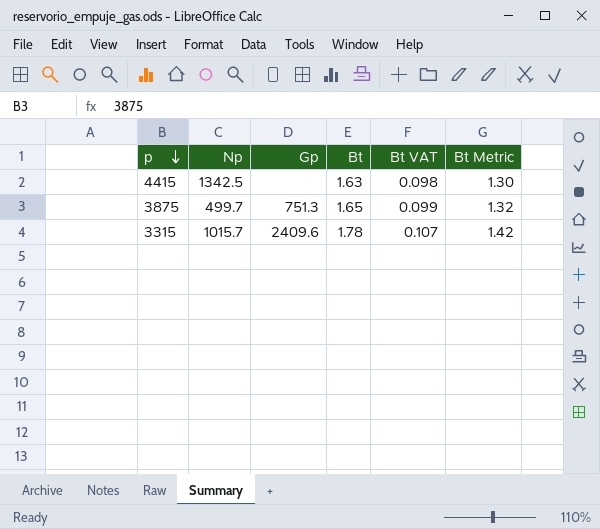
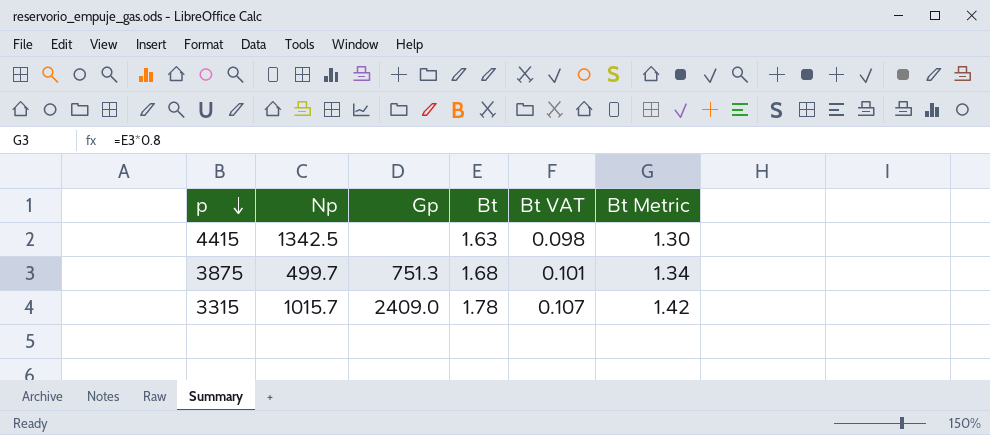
3875 | Bt: 1.65 -> 1.68
3875 | Bt VAT: 0.099 -> 0.101
3875 | Bt Metric: 1.32 -> 1.34
3315 | Gp: 2409.6 -> 2409.0

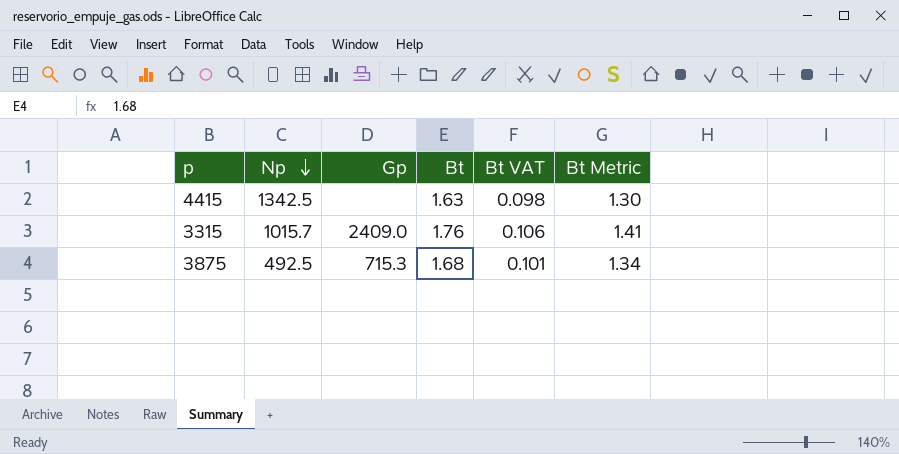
row order: p descending -> Np descending
3315 | Bt: 1.78 -> 1.76
3315 | Bt VAT: 0.107 -> 0.106
3315 | Bt Metric: 1.42 -> 1.41
3875 | Np: 499.7 -> 492.5
3875 | Gp: 751.3 -> 715.3

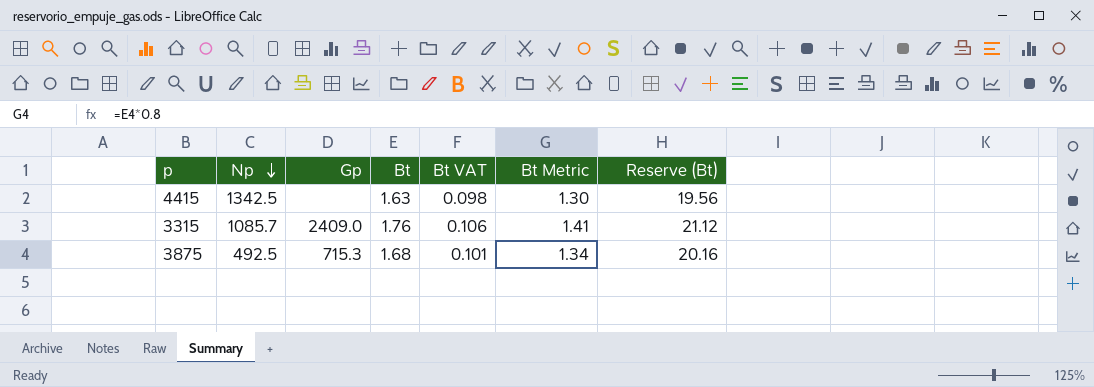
column Reserve (Bt) | formula: none -> [Bt] * 12
3315 | Np: 1015.7 -> 1085.7

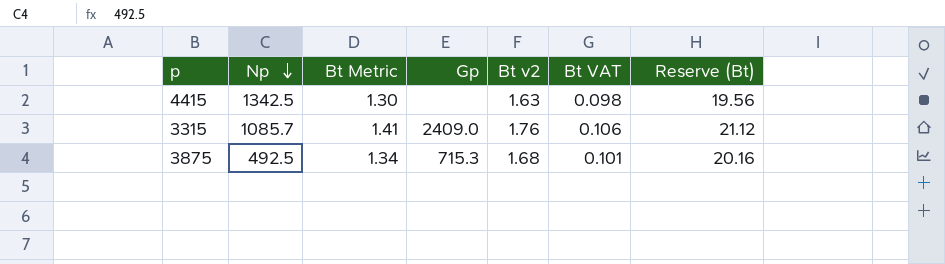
column Bt Metric | position: 6 -> 3
column name: Bt -> Bt v2

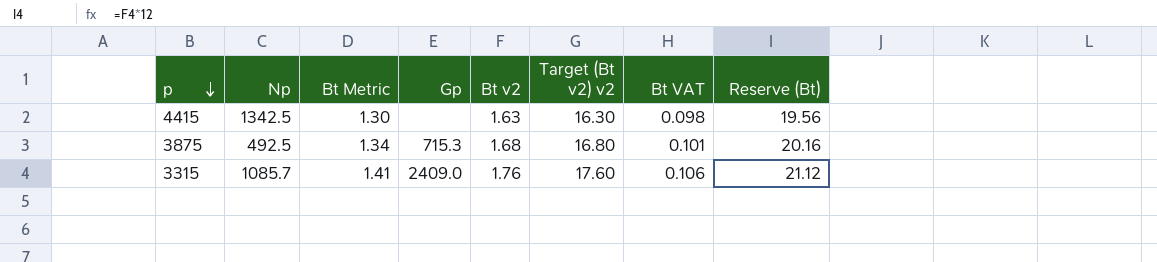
row order: Np descending -> p descending
column Target (Bt v2) v2 | formula: none -> [Bt v2] * 10

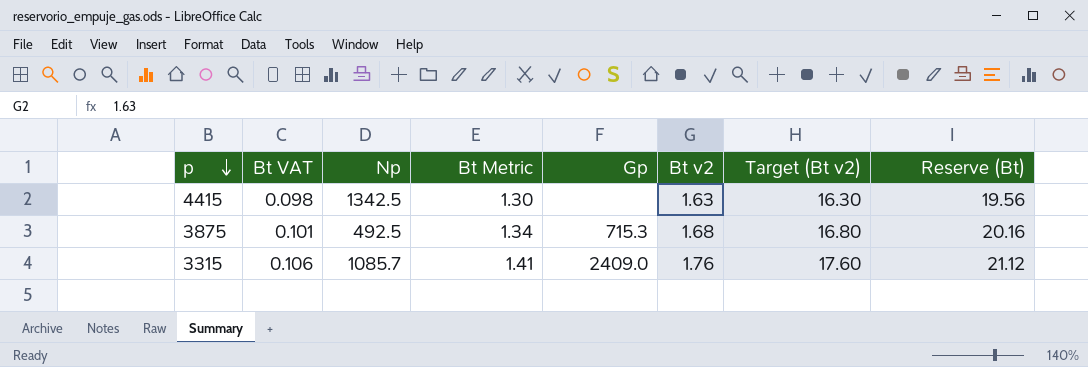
column Bt VAT | position: 7 -> 2
column name: Target (Bt v2) v2 -> Target (Bt v2)

